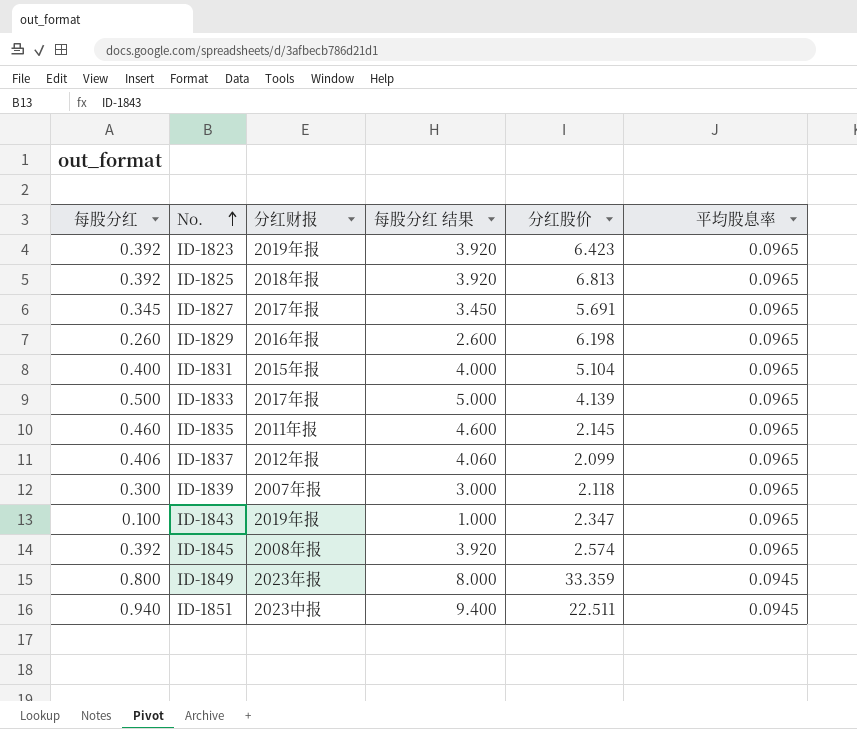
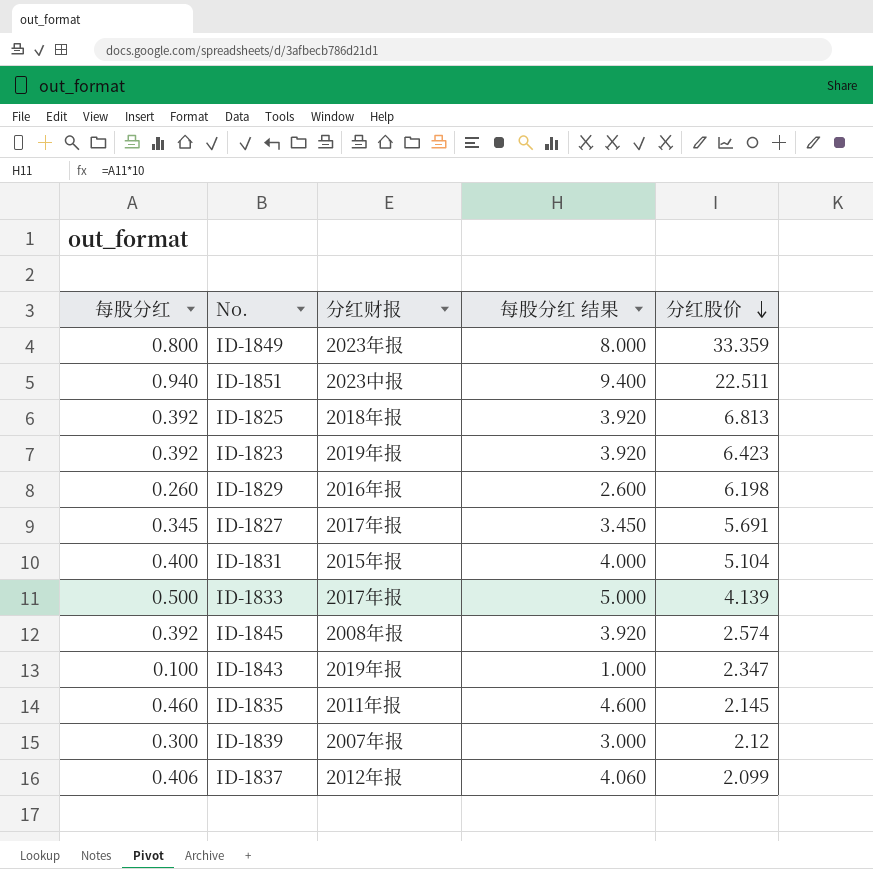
row order: No. ascending -> 分红股价 descending
column 平均股息率 | position: 6 -> none
ID-1839 | 分红股价: 2.118 -> 2.12

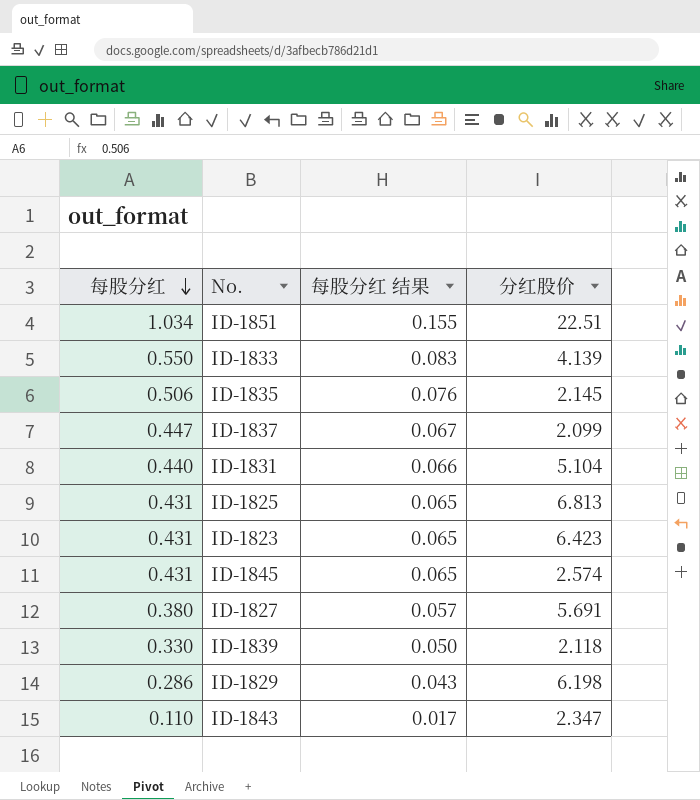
row order: 分红股价 descending -> 每股分红 descending
column 分红财报 | position: 3 -> none
column 每股分红 结果 | formula: [每股分红] * 10 -> [每股分红] * 0.15
row ID-1849: 0.800 | 2023年报 | 8.000 | 33.359 -> none
ID-1851 | 每股分红: 0.940 -> 1.034
ID-1851 | 分红股价: 22.511 -> 22.51
ID-1833 | 每股分红: 0.500 -> 0.550
ID-1835 | 每股分红: 0.460 -> 0.506
ID-1837 | 每股分红: 0.406 -> 0.447
ID-1831 | 每股分红: 0.400 -> 0.440
ID-1825 | 每股分红: 0.392 -> 0.431
ID-1823 | 每股分红: 0.392 -> 0.431
ID-1845 | 每股分红: 0.392 -> 0.431
ID-1827 | 每股分红: 0.345 -> 0.380
ID-1839 | 每股分红: 0.300 -> 0.330
ID-1839 | 分红股价: 2.12 -> 2.118
ID-1829 | 每股分红: 0.260 -> 0.286
ID-1843 | 每股分红: 0.100 -> 0.110

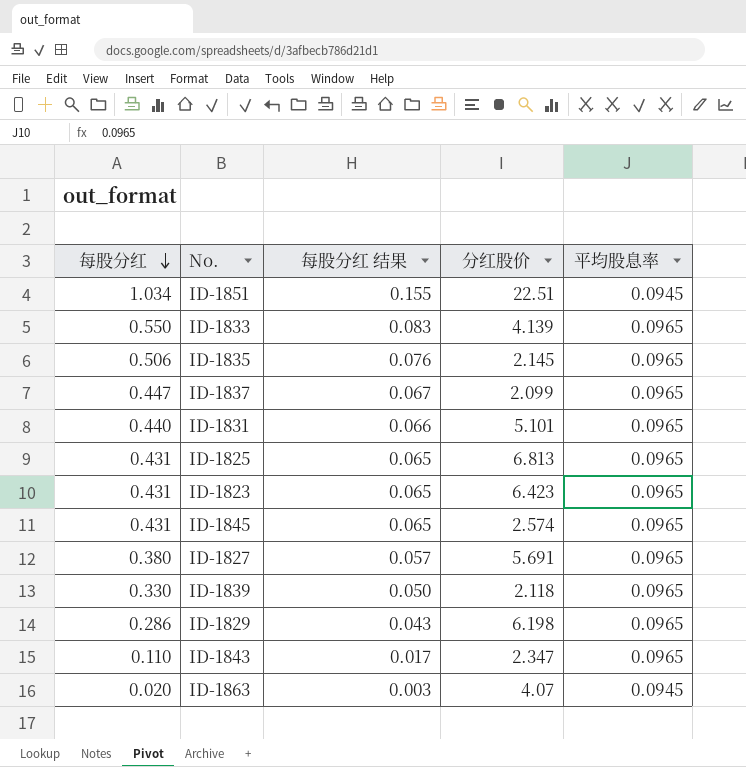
column 平均股息率 | position: none -> 5
ID-1831 | 分红股价: 5.104 -> 5.101
row ID-1863: none -> 0.020 | 0.003 | 4.07 | 0.0945

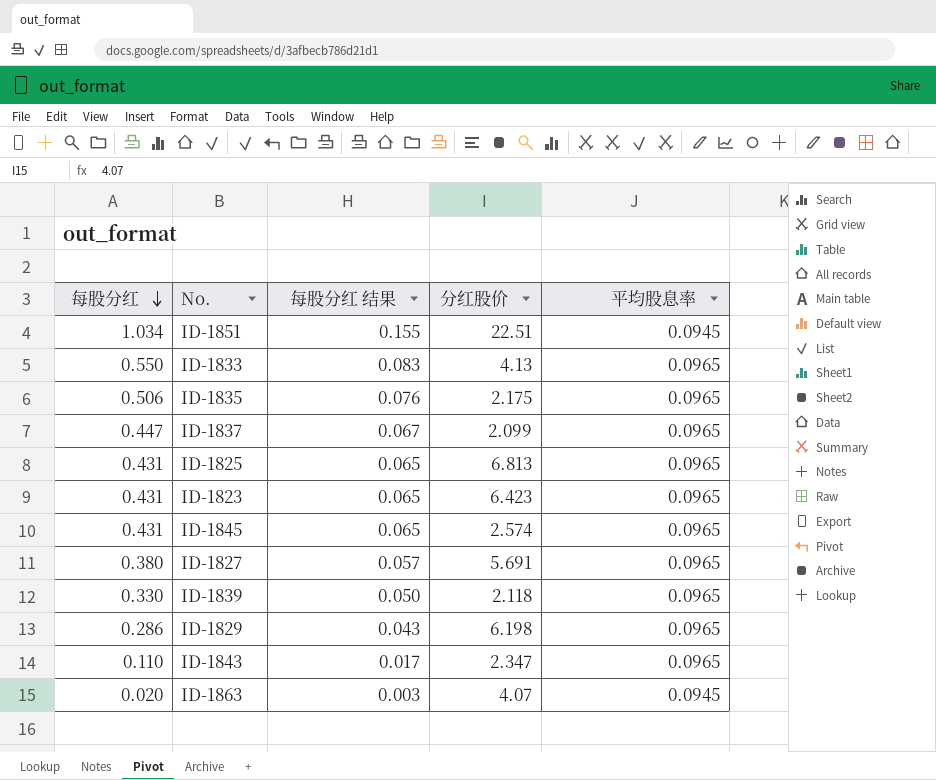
row ID-1831: 0.440 | 0.066 | 5.101 | 0.0965 -> none
ID-1833 | 分红股价: 4.139 -> 4.13
ID-1835 | 分红股价: 2.145 -> 2.175

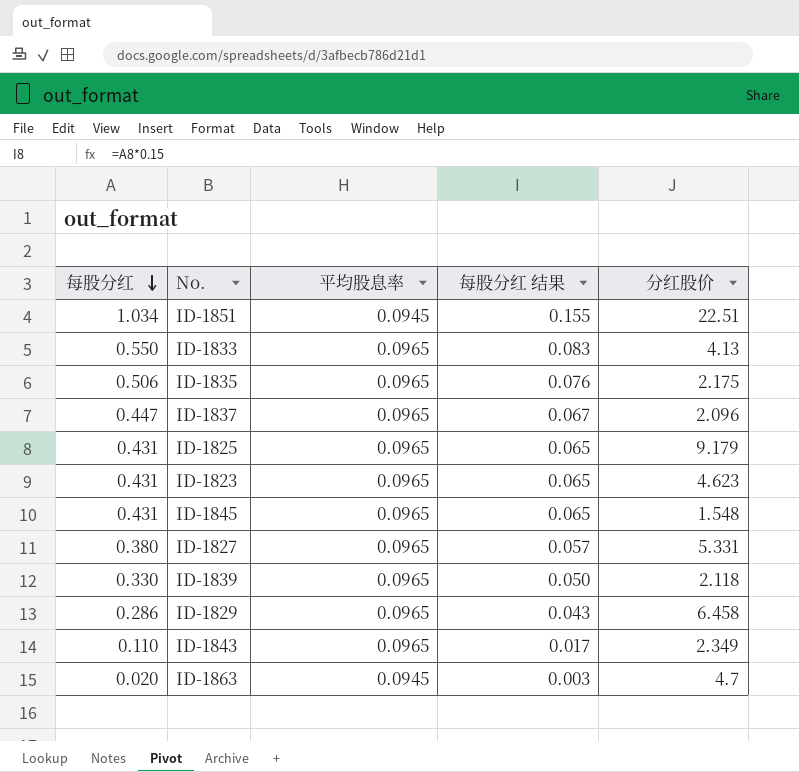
column 平均股息率 | position: 5 -> 3
ID-1837 | 分红股价: 2.099 -> 2.096
ID-1825 | 分红股价: 6.813 -> 9.179
ID-1823 | 分红股价: 6.423 -> 4.623
ID-1845 | 分红股价: 2.574 -> 1.548
ID-1827 | 分红股价: 5.691 -> 5.331
ID-1829 | 分红股价: 6.198 -> 6.458
ID-1843 | 分红股价: 2.347 -> 2.349
ID-1863 | 分红股价: 4.07 -> 4.7

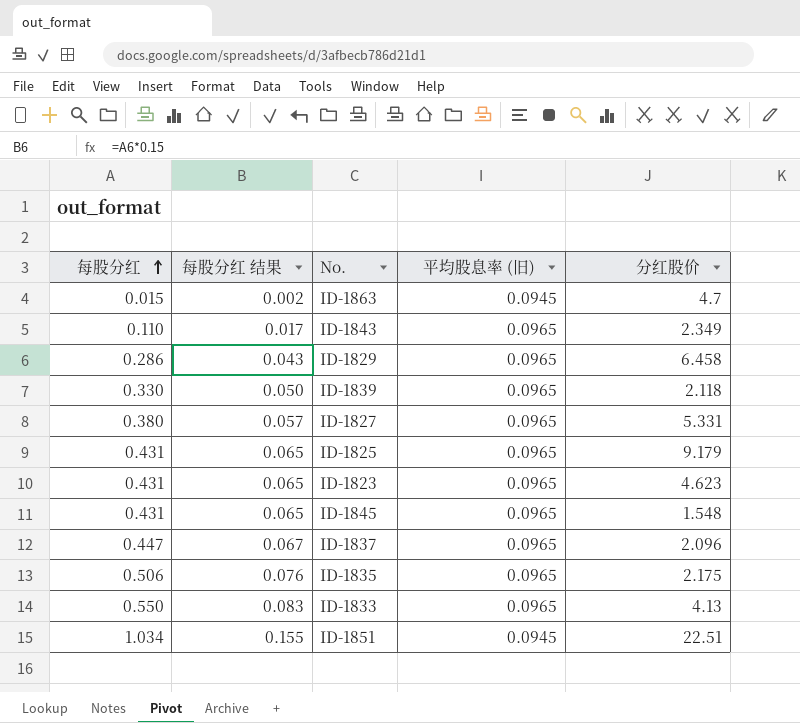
row order: 每股分红 descending -> 每股分红 ascending
column 每股分红 结果 | position: 4 -> 2
column name: 平均股息率 -> 平均股息率 (旧)
ID-1863 | 每股分红: 0.020 -> 0.015
ID-1863 | 每股分红 结果: 0.003 -> 0.002

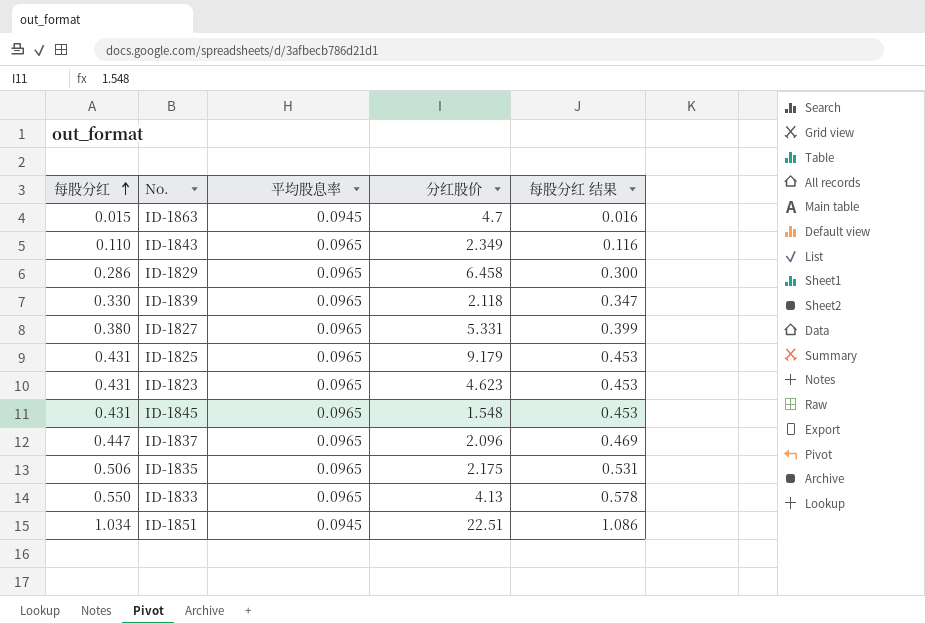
column name: 平均股息率 (旧) -> 平均股息率
column 每股分红 结果 | formula: [每股分红] * 0.15 -> [每股分红] * 1.05
column 每股分红 结果 | position: 2 -> 5

